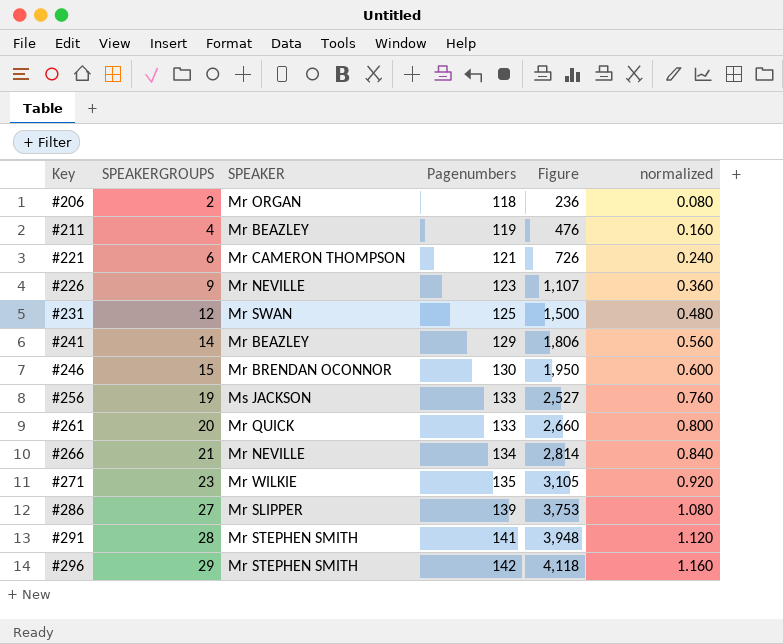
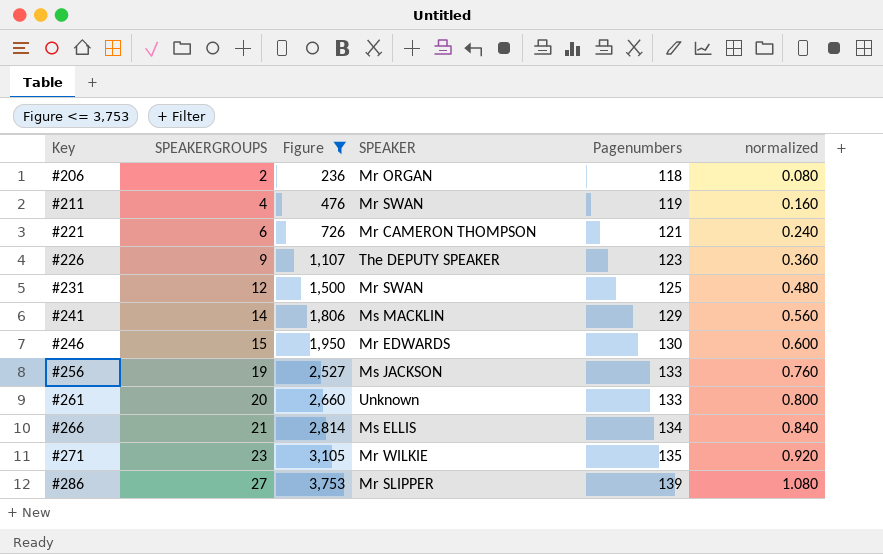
filter: none -> Figure <= 3,753
column Figure | position: 5 -> 3
#211 | SPEAKER: Mr BEAZLEY -> Mr SWAN
#226 | SPEAKER: Mr NEVILLE -> The DEPUTY SPEAKER
#241 | SPEAKER: Mr BEAZLEY -> Ms MACKLIN
#246 | SPEAKER: Mr BRENDAN OCONNOR -> Mr EDWARDS
#261 | SPEAKER: Mr QUICK -> Unknown
#266 | SPEAKER: Mr NEVILLE -> Ms ELLIS

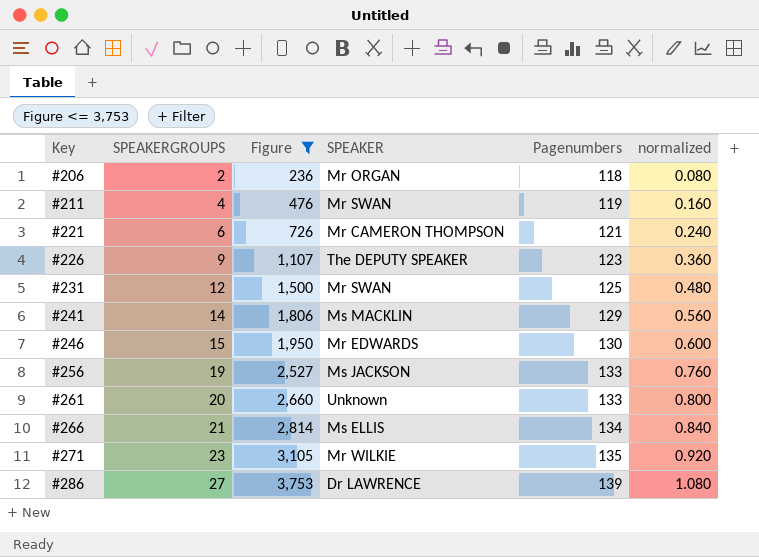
#286 | SPEAKER: Mr SLIPPER -> Dr LAWRENCE

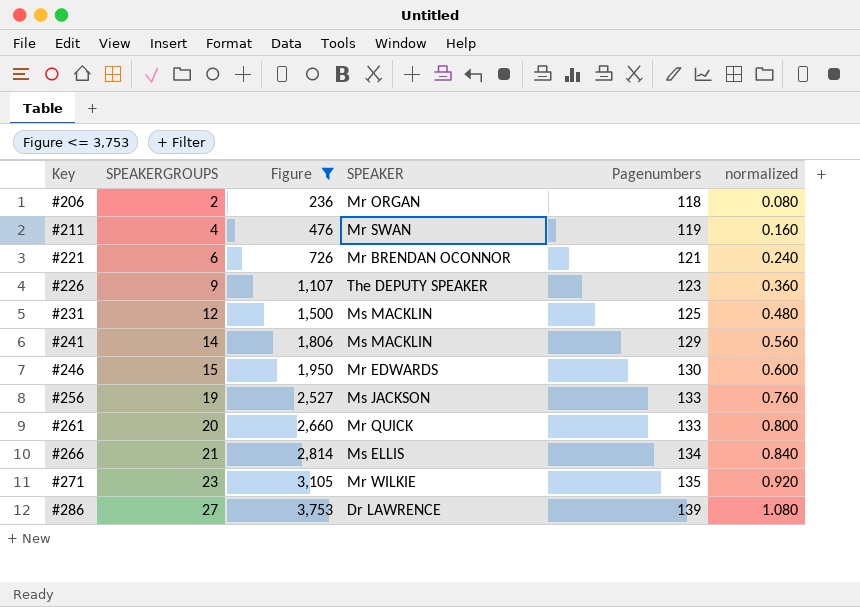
#221 | SPEAKER: Mr CAMERON THOMPSON -> Mr BRENDAN OCONNOR
#231 | SPEAKER: Mr SWAN -> Ms MACKLIN
#261 | SPEAKER: Unknown -> Mr QUICK

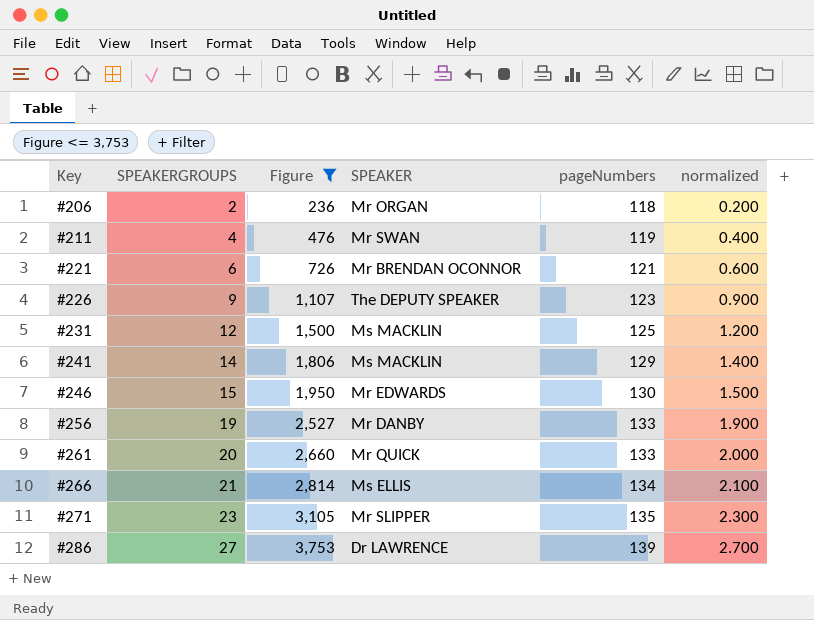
column name: Pagenumbers -> pageNumbers
column normalized | formula: [SPEAKERGROUPS] * 0.04 -> [SPEAKERGROUPS] * 0.1
#256 | SPEAKER: Ms JACKSON -> Mr DANBY
#271 | SPEAKER: Mr WILKIE -> Mr SLIPPER

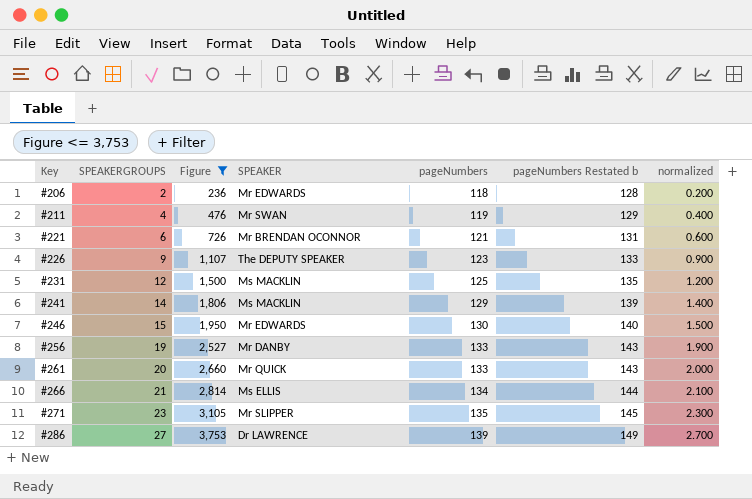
column pageNumbers Restated b | formula: none -> [pageNumbers] + 10
#206 | SPEAKER: Mr ORGAN -> Mr EDWARDS

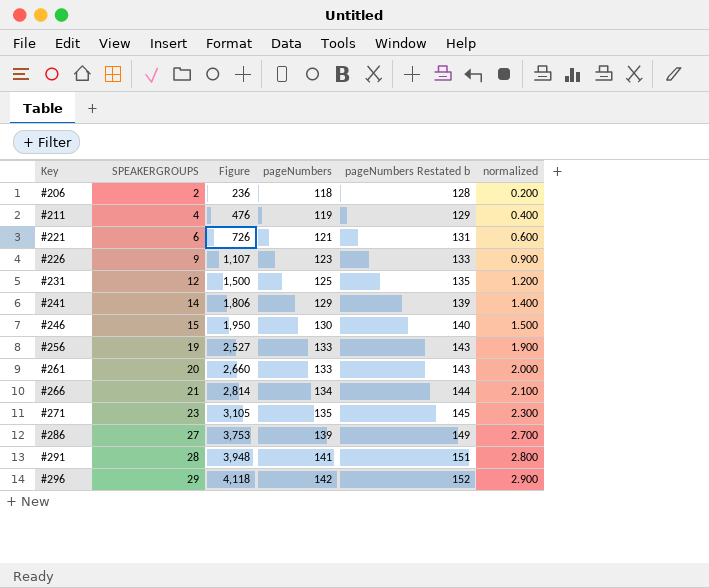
filter: Figure <= 3,753 -> none
column SPEAKER | position: 4 -> none

